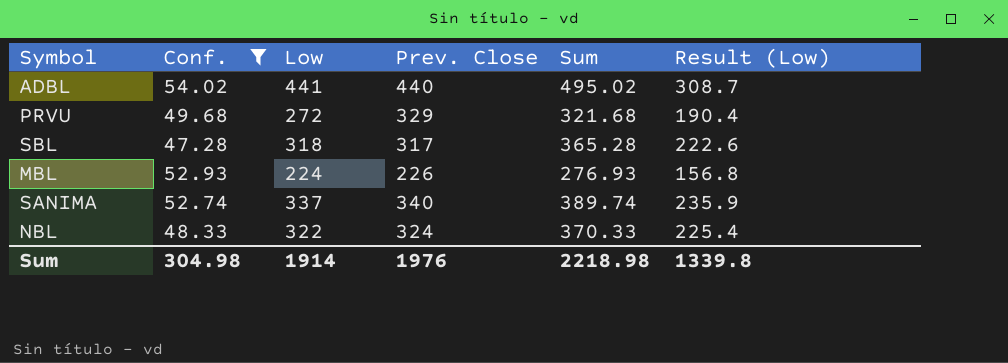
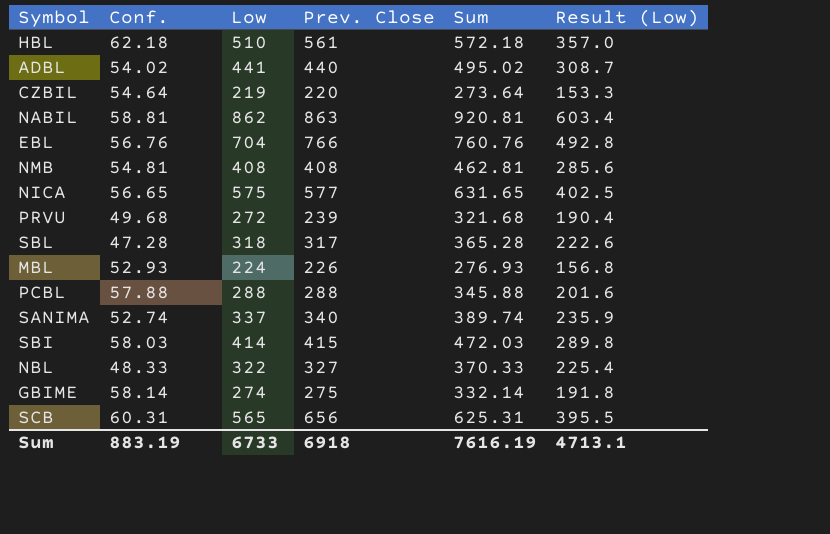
filter: Conf. <= 54.02 -> none
PRVU | Prev. Close: 329 -> 239
NBL | Prev. Close: 324 -> 327
Sum | Conf.: 304.98 -> 883.19
Sum | Low: 1914 -> 6733
Sum | Prev. Close: 1976 -> 6918
Sum | Sum: 2218.98 -> 7616.19
Sum | Result (Low): 1339.8 -> 4713.1

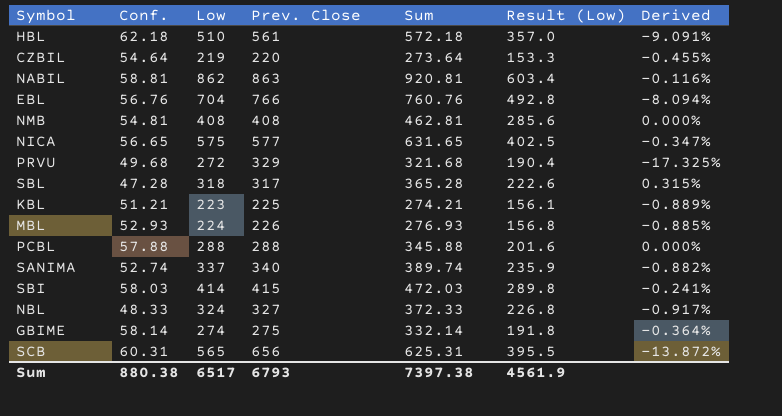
column Derived | formula: none -> ([Low] - [Prev. Close]) / [Prev. Close]
row ADBL: 54.02 | 441 | 440 | 495.02 | 308.7 -> none
PRVU | Prev. Close: 239 -> 329
row KBL: none -> 51.21 | 223 | 225 | 274.21 | 156.1 | -0.889%
NBL | Low: 322 -> 324
NBL | Sum: 370.33 -> 372.33
NBL | Result (Low): 225.4 -> 226.8
Sum | Conf.: 883.19 -> 880.38
Sum | Low: 6733 -> 6517
Sum | Prev. Close: 6918 -> 6793
Sum | Sum: 7616.19 -> 7397.38
Sum | Result (Low): 4713.1 -> 4561.9

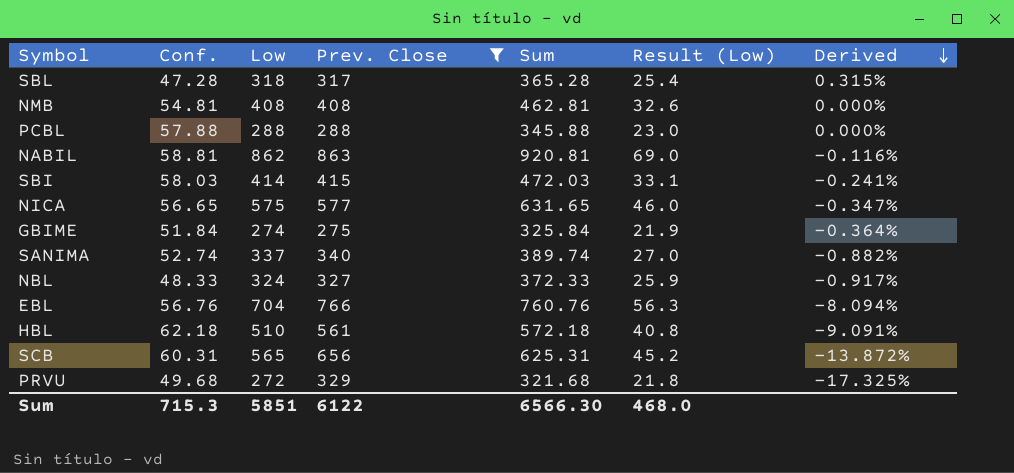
filter: none -> Prev. Close >= 275
row order: none -> Derived descending
column Result (Low) | formula: [Low] * 0.7 -> [Low] * 0.08
GBIME | Conf.: 58.14 -> 51.84
GBIME | Sum: 332.14 -> 325.84
Sum | Conf.: 880.38 -> 715.3
Sum | Low: 6517 -> 5851
Sum | Prev. Close: 6793 -> 6122
Sum | Sum: 7397.38 -> 6566.30
Sum | Result (Low): 4561.9 -> 468.0

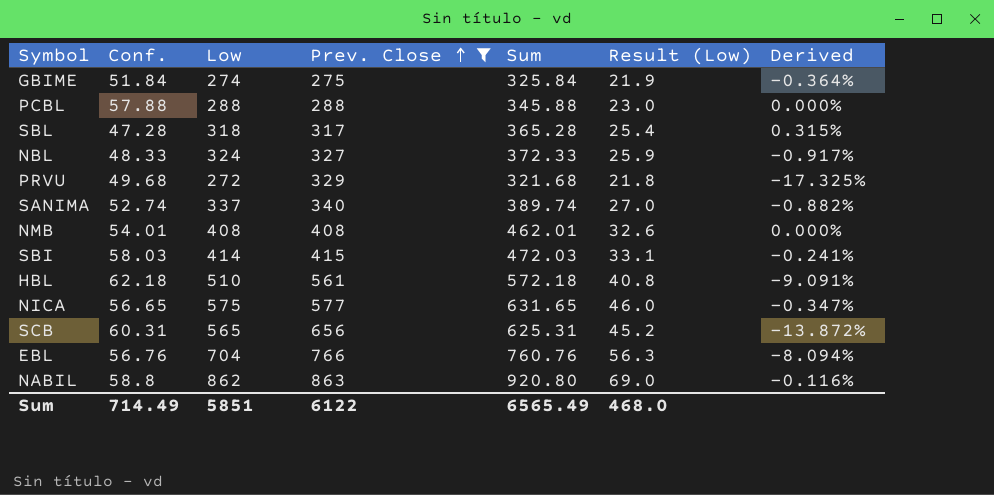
row order: Derived descending -> Prev. Close ascending
NMB | Conf.: 54.81 -> 54.01
NMB | Sum: 462.81 -> 462.01
NABIL | Conf.: 58.81 -> 58.8
NABIL | Sum: 920.81 -> 920.80
Sum | Conf.: 715.3 -> 714.49
Sum | Sum: 6566.30 -> 6565.49

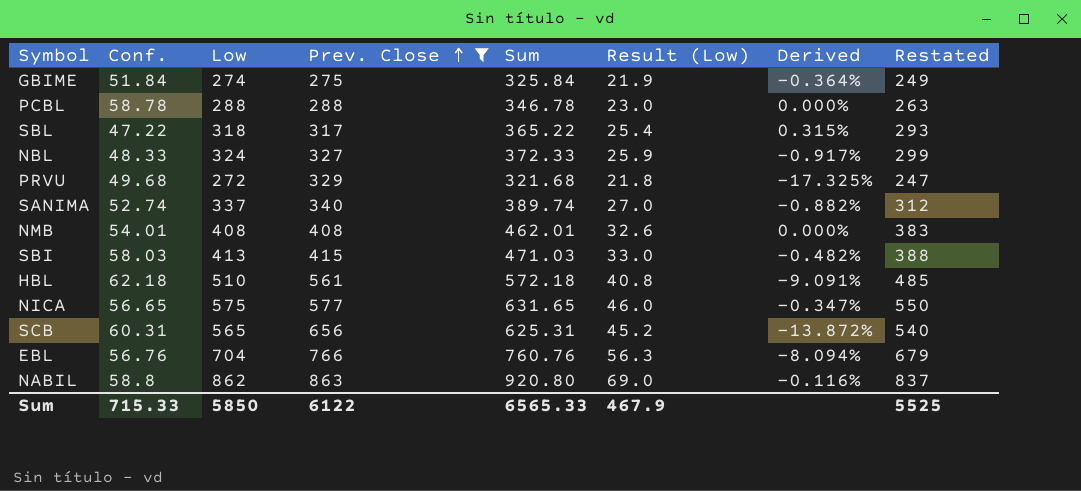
column Restated | formula: none -> [Low] - 25
PCBL | Conf.: 57.88 -> 58.78
PCBL | Sum: 345.88 -> 346.78
SBL | Conf.: 47.28 -> 47.22
SBL | Sum: 365.28 -> 365.22
SBI | Low: 414 -> 413
SBI | Sum: 472.03 -> 471.03
SBI | Result (Low): 33.1 -> 33.0
SBI | Derived: -0.241% -> -0.482%
Sum | Conf.: 714.49 -> 715.33
Sum | Low: 5851 -> 5850
Sum | Sum: 6565.49 -> 6565.33
Sum | Result (Low): 468.0 -> 467.9

